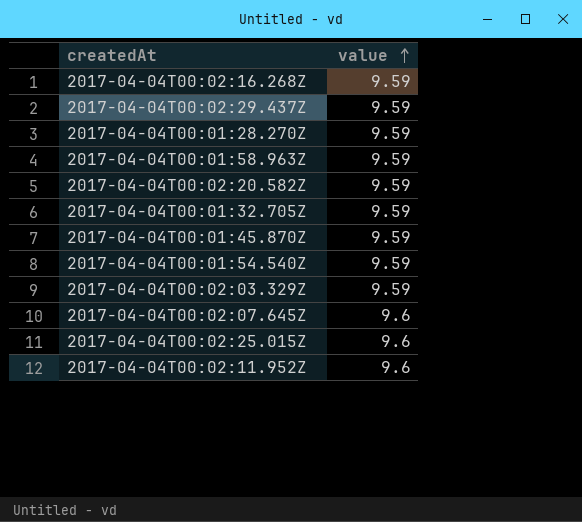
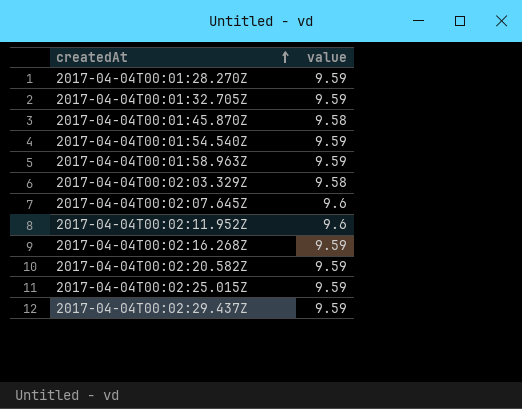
row order: value ascending -> createdAt ascending
2017-04-04T00:01:45.870Z | value: 9.59 -> 9.58
2017-04-04T00:02:03.329Z | value: 9.59 -> 9.58
2017-04-04T00:02:25.015Z | value: 9.6 -> 9.59

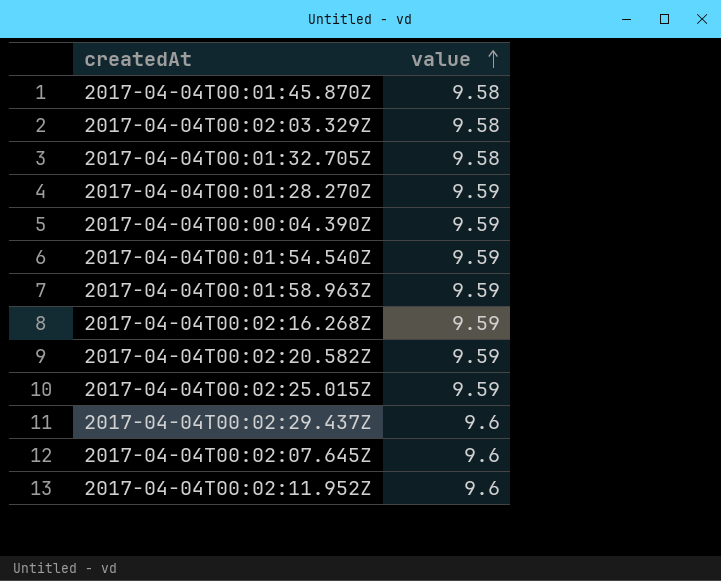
row order: createdAt ascending -> value ascending
2017-04-04T00:01:32.705Z | value: 9.59 -> 9.58
row 2017-04-04T00:00:04.390Z: none -> 9.59
2017-04-04T00:02:29.437Z | value: 9.59 -> 9.6

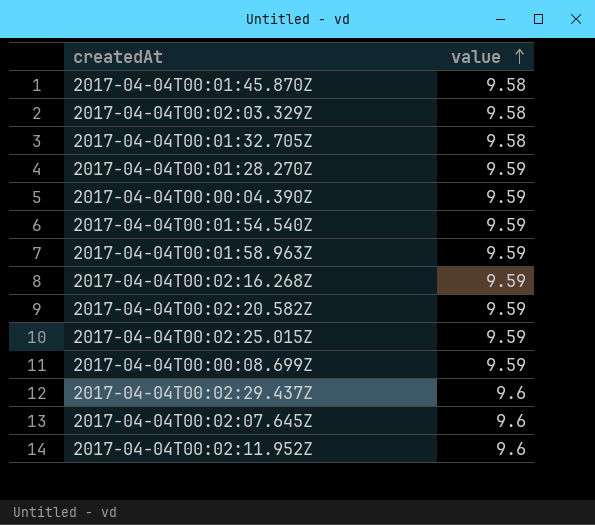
row 2017-04-04T00:00:08.699Z: none -> 9.59

